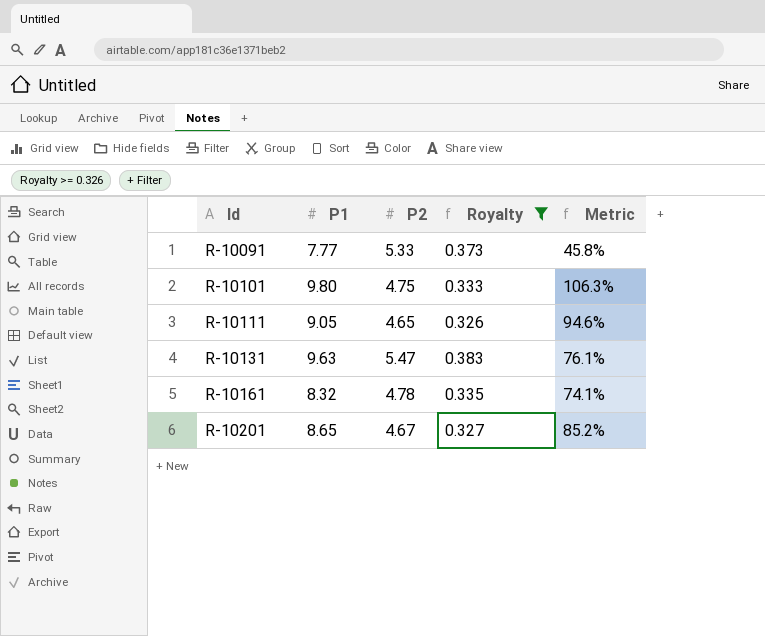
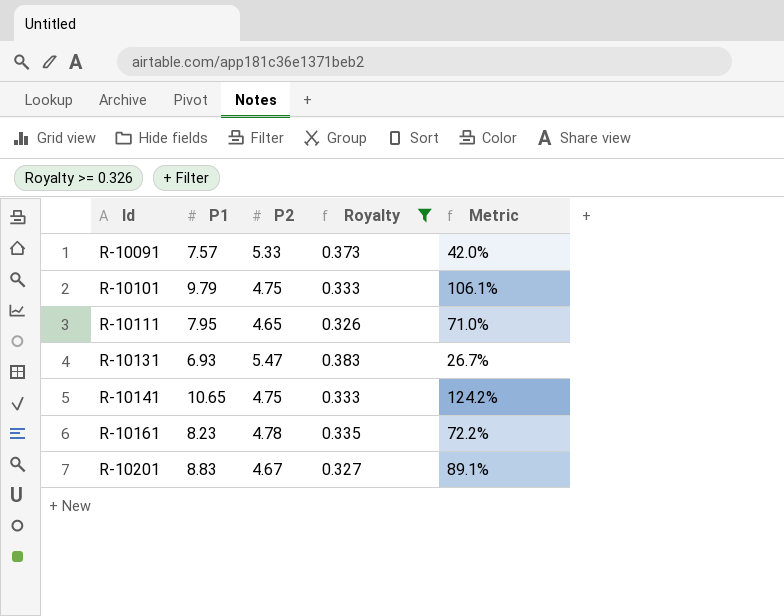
R-10091 | P1: 7.77 -> 7.57
R-10091 | Metric: 45.8% -> 42.0%
R-10101 | P1: 9.80 -> 9.79
R-10101 | Metric: 106.3% -> 106.1%
R-10111 | P1: 9.05 -> 7.95
R-10111 | Metric: 94.6% -> 71.0%
R-10131 | P1: 9.63 -> 6.93
R-10131 | Metric: 76.1% -> 26.7%
row R-10141: none -> 10.65 | 4.75 | 0.333 | 124.2%
R-10161 | P1: 8.32 -> 8.23
R-10161 | Metric: 74.1% -> 72.2%
R-10201 | P1: 8.65 -> 8.83
R-10201 | Metric: 85.2% -> 89.1%

